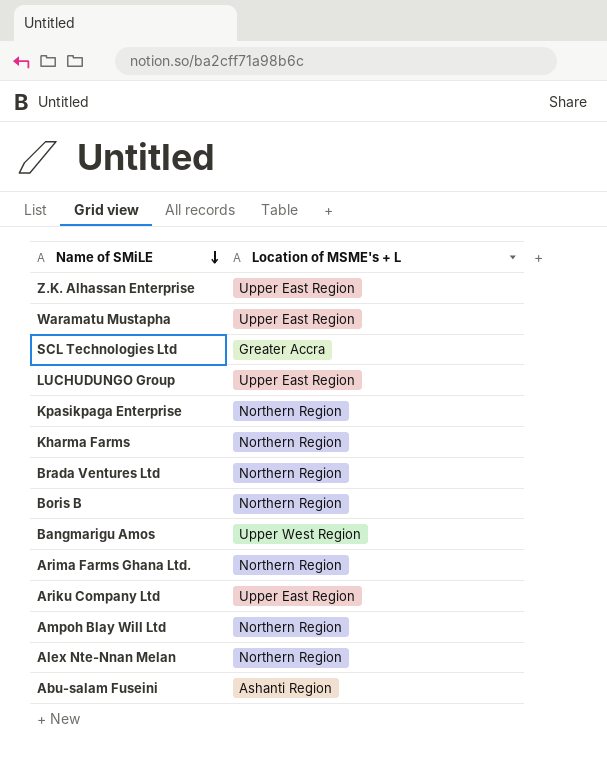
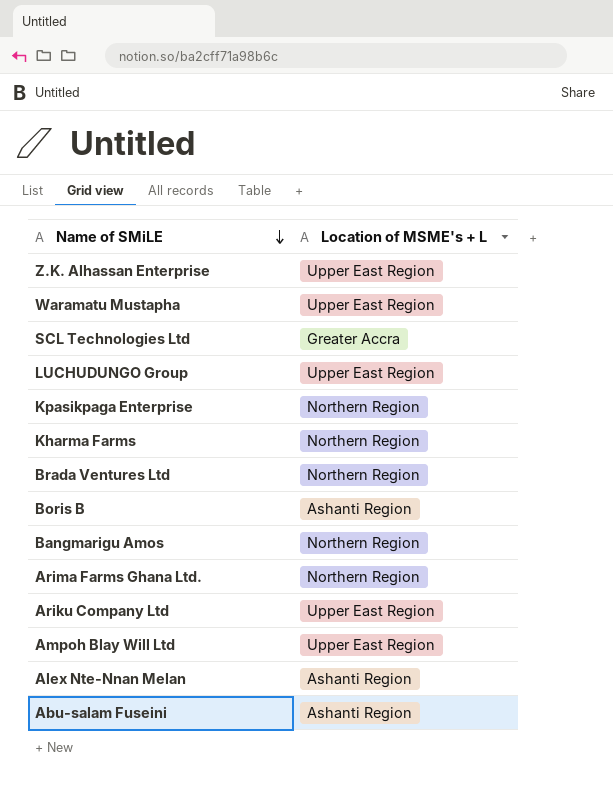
Boris B | Location of MSME's + L: Northern Region -> Ashanti Region
Bangmarigu Amos | Location of MSME's + L: Upper West Region -> Northern Region
Ampoh Blay Will Ltd | Location of MSME's + L: Northern Region -> Upper East Region
Alex Nte-Nnan Melan | Location of MSME's + L: Northern Region -> Ashanti Region

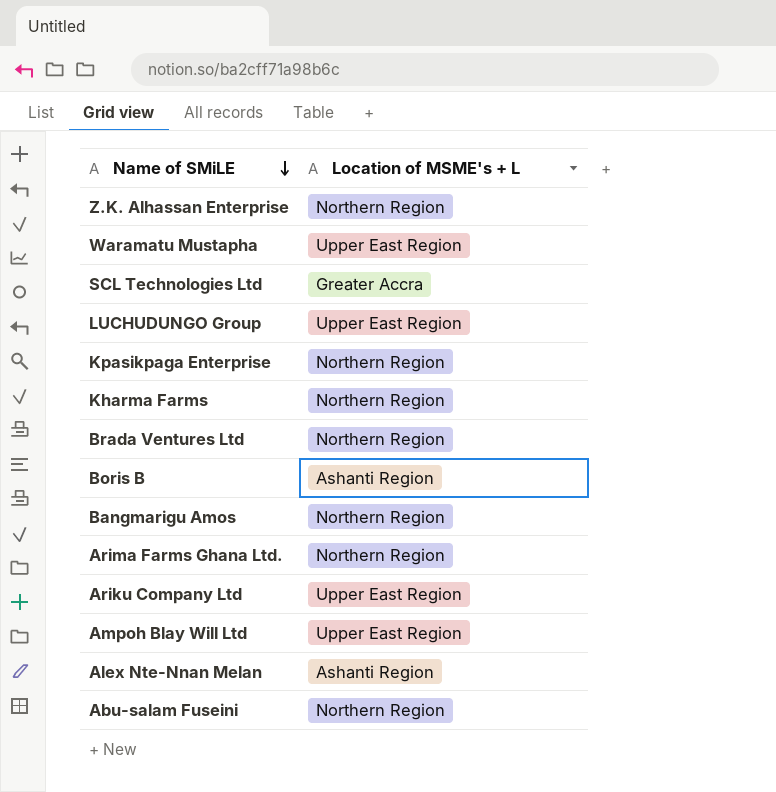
Z.K. Alhassan Enterprise | Location of MSME's + L: Upper East Region -> Northern Region
Abu-salam Fuseini | Location of MSME's + L: Ashanti Region -> Northern Region

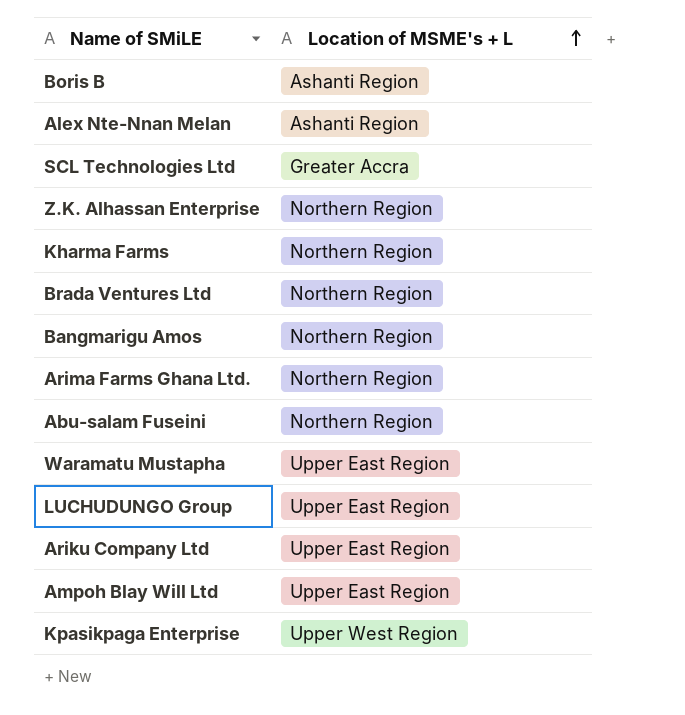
row order: Name of SMiLE descending -> Location of MSME's + L ascending
Kpasikpaga Enterprise | Location of MSME's + L: Northern Region -> Upper West Region

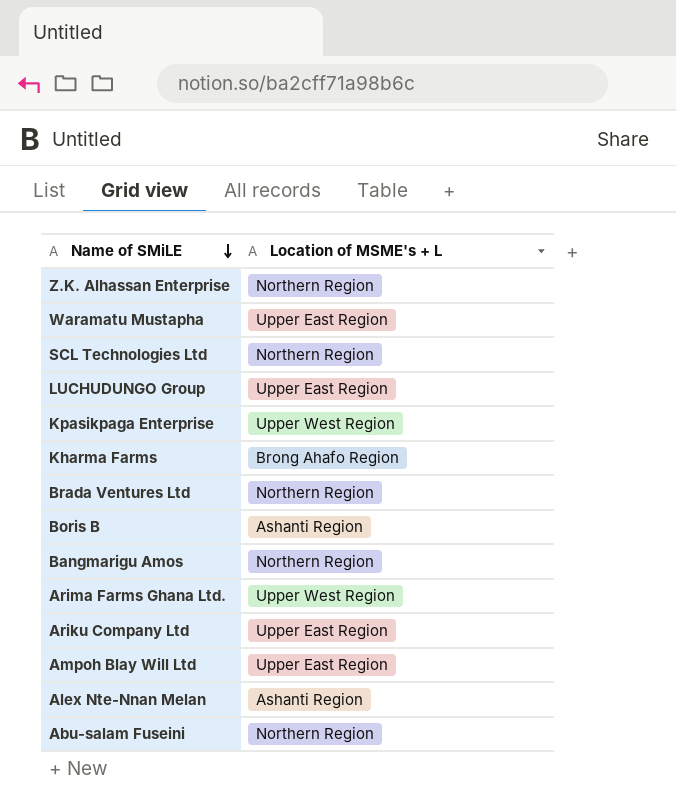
row order: Location of MSME's + L ascending -> Name of SMiLE descending
SCL Technologies Ltd | Location of MSME's + L: Greater Accra -> Northern Region
Kharma Farms | Location of MSME's + L: Northern Region -> Brong Ahafo Region
Arima Farms Ghana Ltd. | Location of MSME's + L: Northern Region -> Upper West Region

